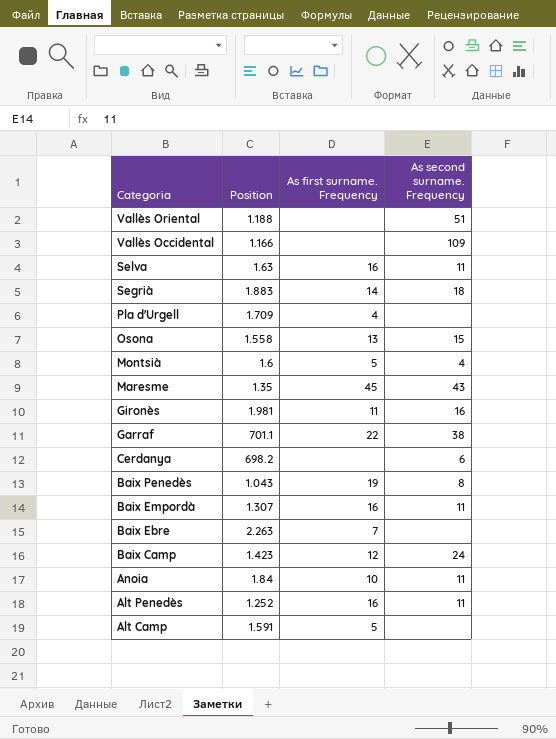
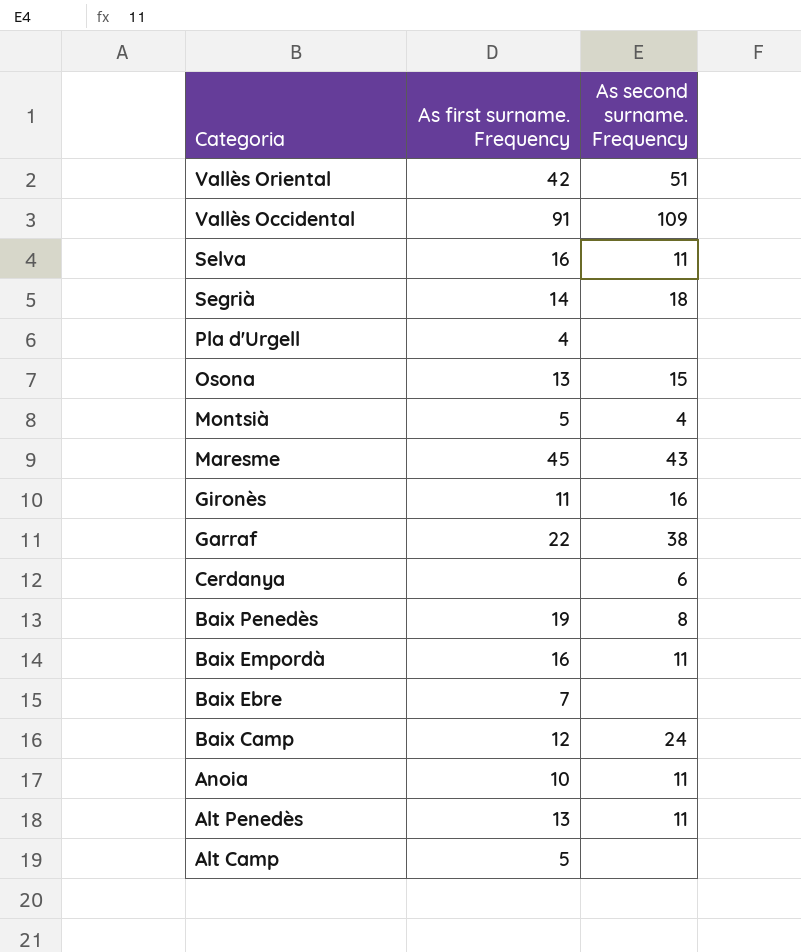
column Position | position: 2 -> none
Vallès Oriental | As first surname. Frequency: none -> 42
Vallès Occidental | As first surname. Frequency: none -> 91
Alt Penedès | As first surname. Frequency: 16 -> 13

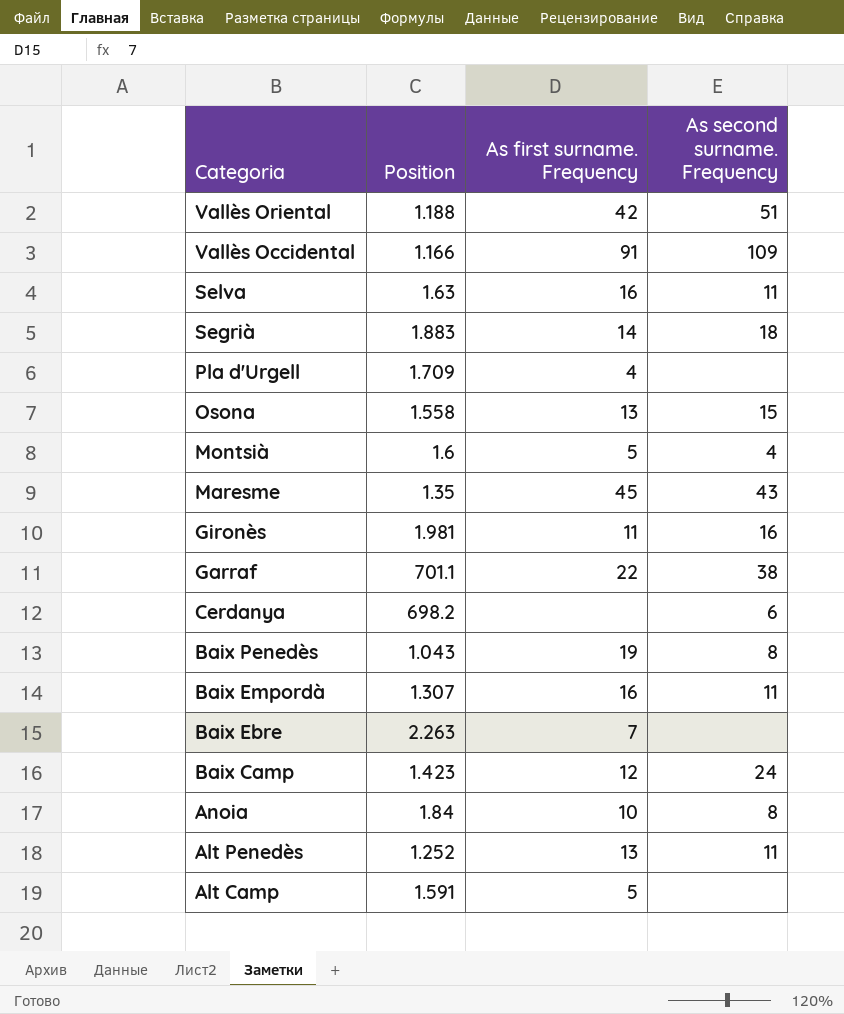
column Position | position: none -> 2
Anoia | As second surname. Frequency: 11 -> 8

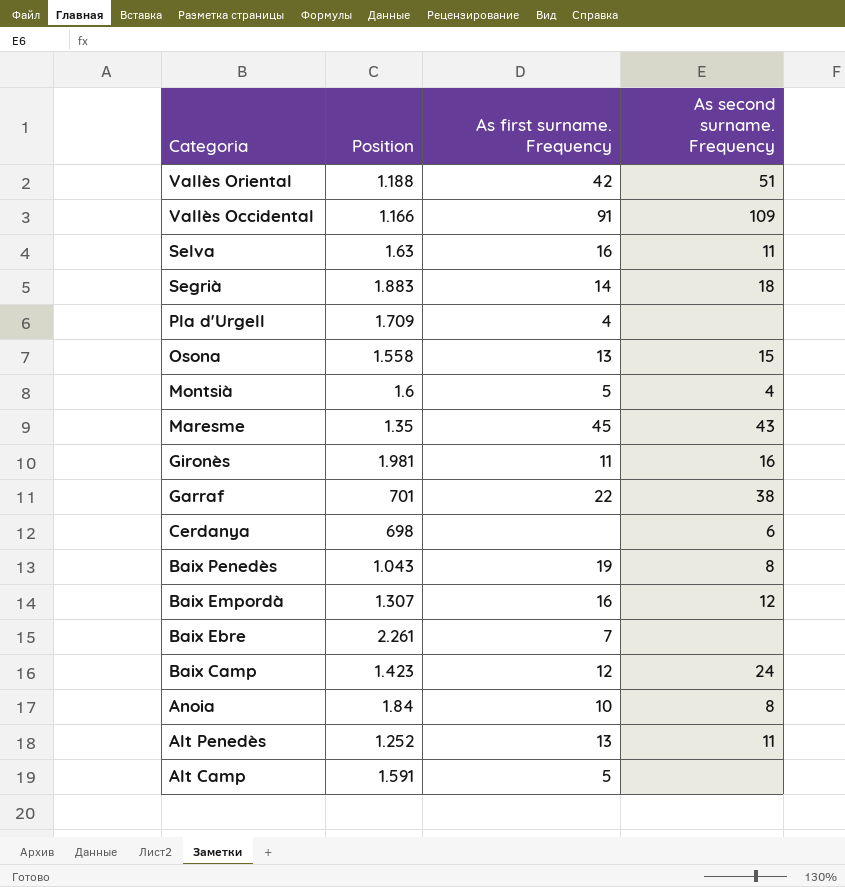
Garraf | Position: 701.1 -> 701
Cerdanya | Position: 698.2 -> 698
Baix Empordà | As second surname. Frequency: 11 -> 12
Baix Ebre | Position: 2.263 -> 2.261

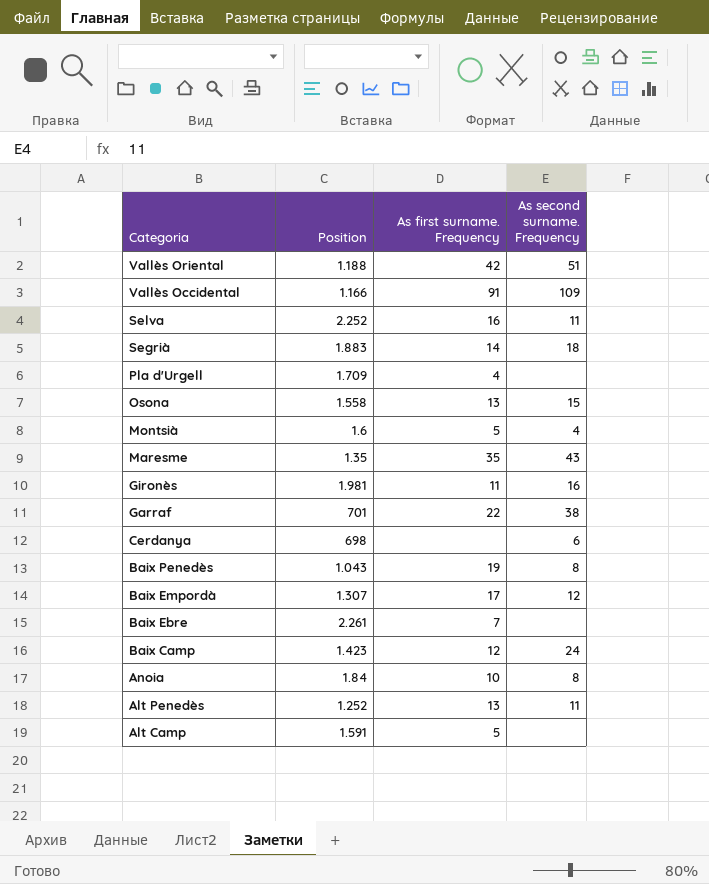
Selva | Position: 1.63 -> 2.252
Maresme | As first surname. Frequency: 45 -> 35
Baix Empordà | As first surname. Frequency: 16 -> 17

